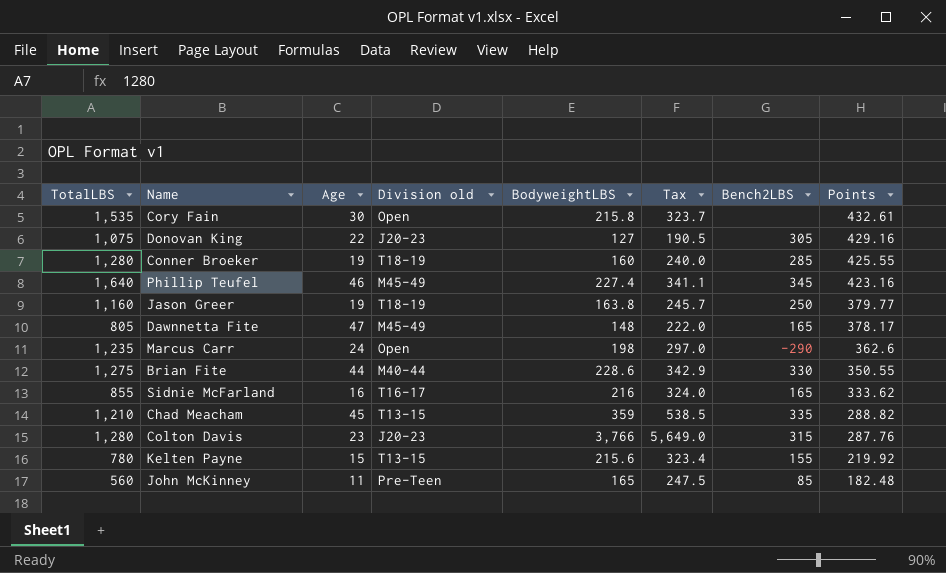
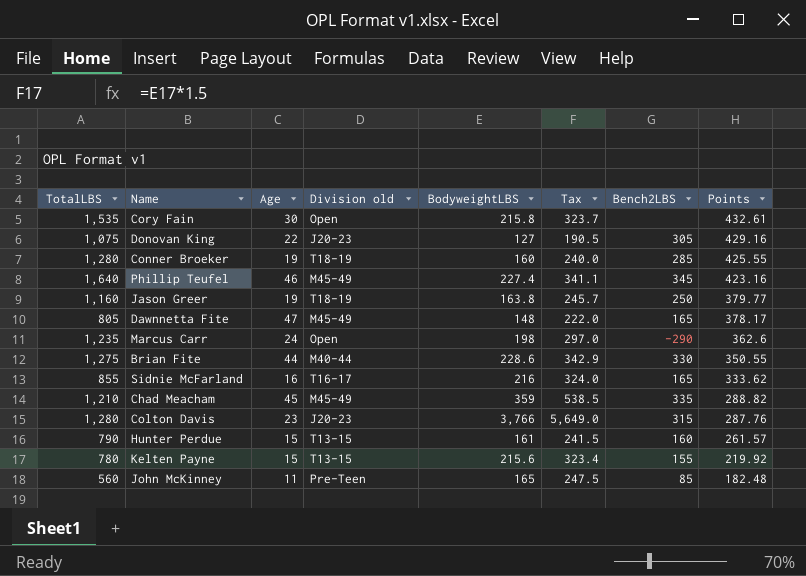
Chad Meacham | Division old: T13-15 -> M45-49
row Hunter Perdue: none -> 790 | 15 | T13-15 | 161 | 241.5 | 160 | 261.57

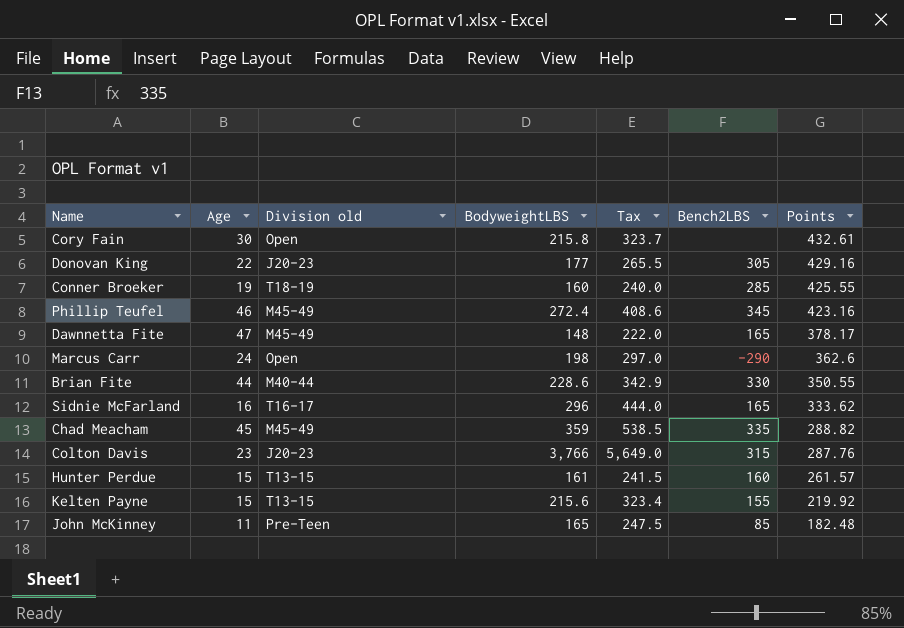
column TotalLBS | position: 1 -> none
row Jason Greer: 1,160 | 19 | T18-19 | 163.8 | 245.7 | 250 | 379.77 -> none
Donovan King | BodyweightLBS: 127 -> 177
Donovan King | Tax: 190.5 -> 265.5
Phillip Teufel | BodyweightLBS: 227.4 -> 272.4
Phillip Teufel | Tax: 341.1 -> 408.6
Sidnie McFarland | BodyweightLBS: 216 -> 296
Sidnie McFarland | Tax: 324.0 -> 444.0

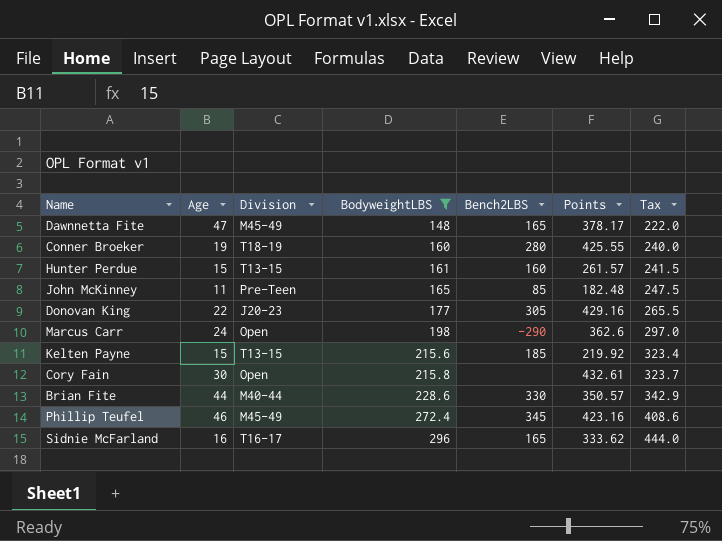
filter: none -> BodyweightLBS <= 296
row order: Points descending -> BodyweightLBS ascending
column name: Division old -> Division
column Tax | position: 5 -> 7
Conner Broeker | Bench2LBS: 285 -> 280
Kelten Payne | Bench2LBS: 155 -> 185
Brian Fite | Points: 350.55 -> 350.57

